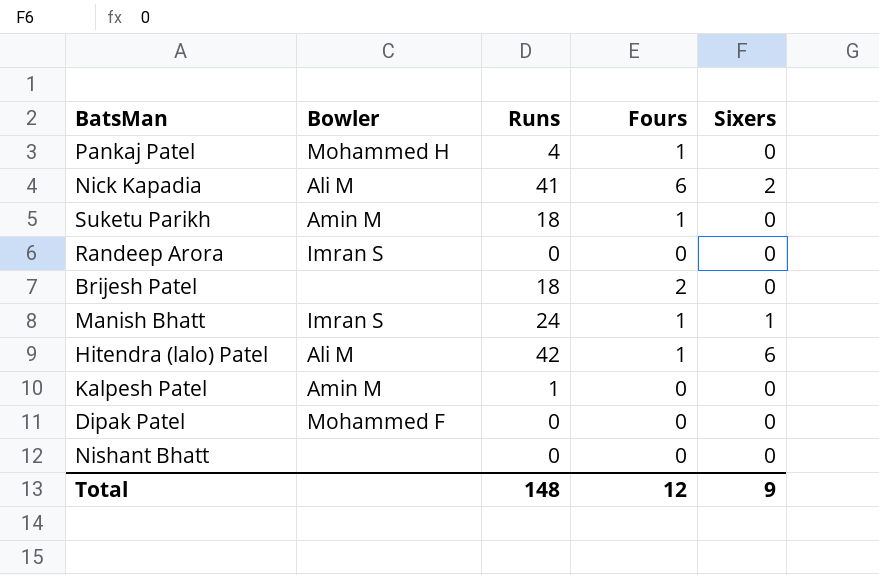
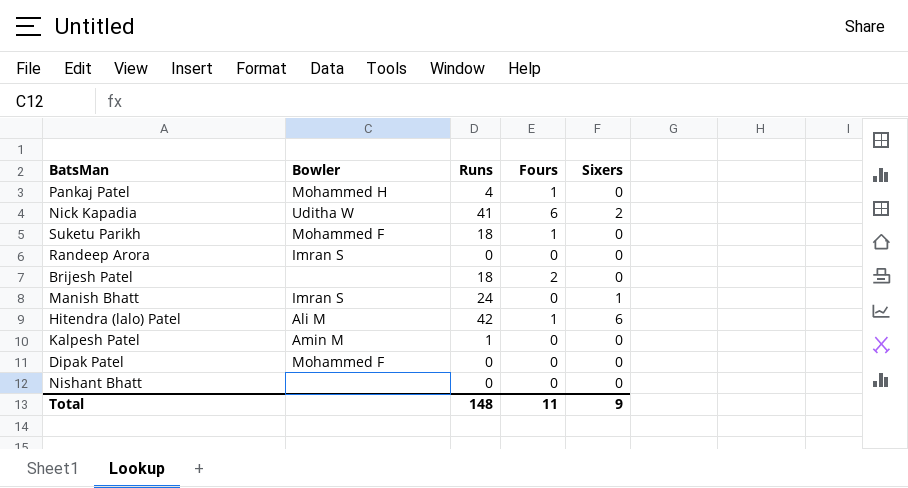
Nick Kapadia | Bowler: Ali M -> Uditha W
Suketu Parikh | Bowler: Amin M -> Mohammed F
Manish Bhatt | Fours: 1 -> 0
Total | Fours: 12 -> 11

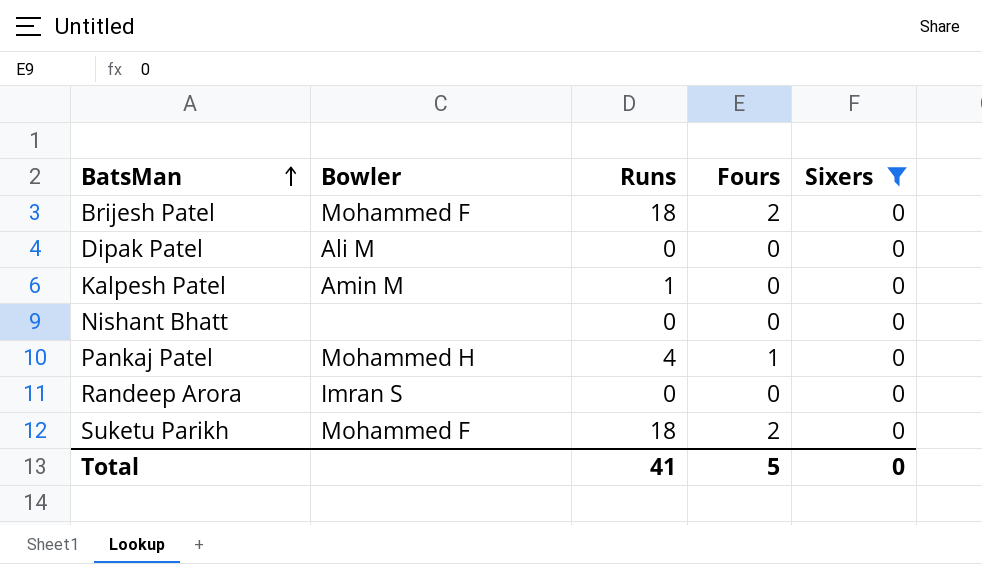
filter: none -> Sixers = 0
row order: none -> BatsMan ascending
Brijesh Patel | Bowler: none -> Mohammed F
Dipak Patel | Bowler: Mohammed F -> Ali M
Suketu Parikh | Fours: 1 -> 2
Total | Runs: 148 -> 41
Total | Fours: 11 -> 5
Total | Sixers: 9 -> 0

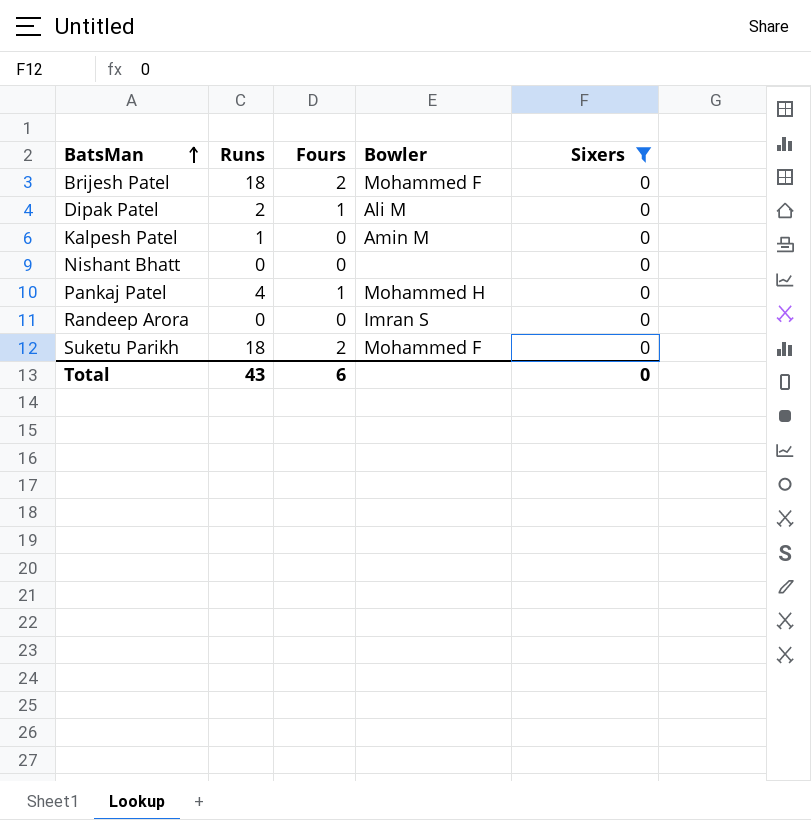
column Bowler | position: 2 -> 4
Dipak Patel | Runs: 0 -> 2
Dipak Patel | Fours: 0 -> 1
Total | Runs: 41 -> 43
Total | Fours: 5 -> 6

